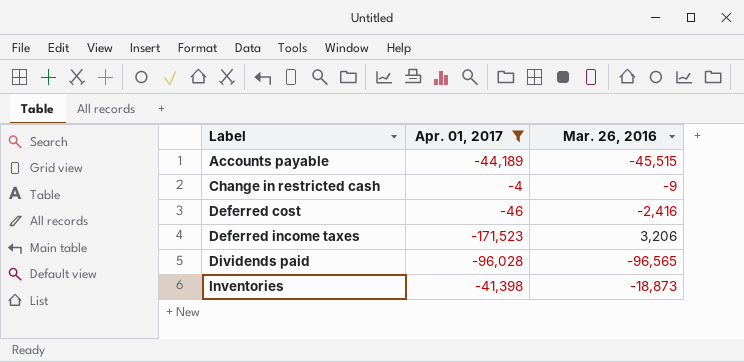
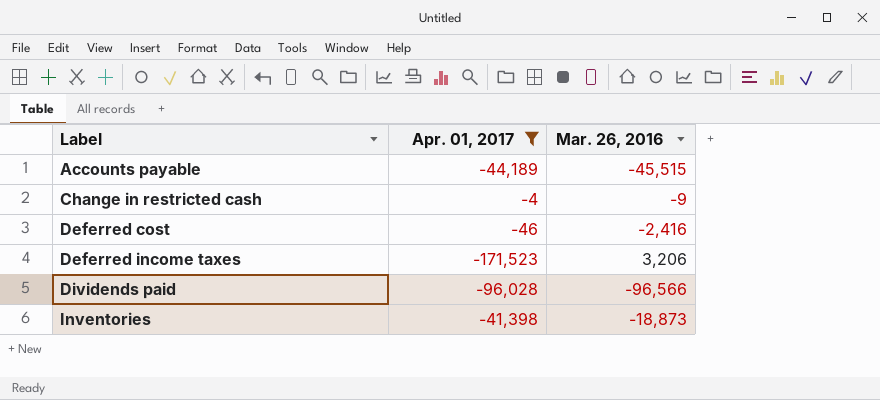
Dividends paid | Mar. 26, 2016: -96,565 -> -96,566

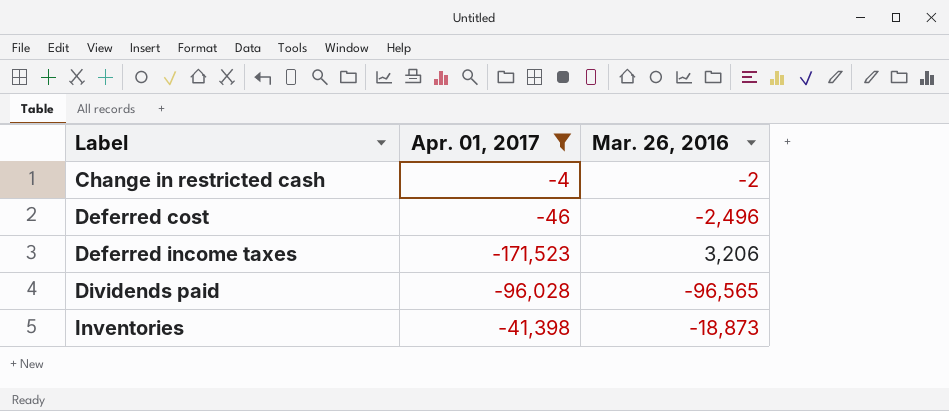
row Accounts payable: -44,189 | -45,515 -> none
Change in restricted cash | Mar. 26, 2016: -9 -> -2
Deferred cost | Mar. 26, 2016: -2,416 -> -2,496
Dividends paid | Mar. 26, 2016: -96,566 -> -96,565

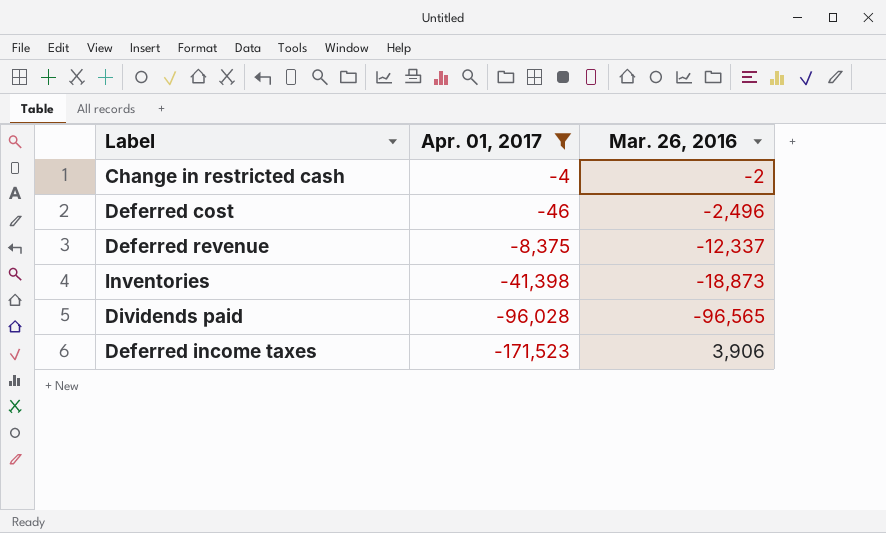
row order: Label ascending -> Apr. 01, 2017 descending
row Deferred revenue: none -> -8,375 | -12,337
Deferred income taxes | Mar. 26, 2016: 3,206 -> 3,906

